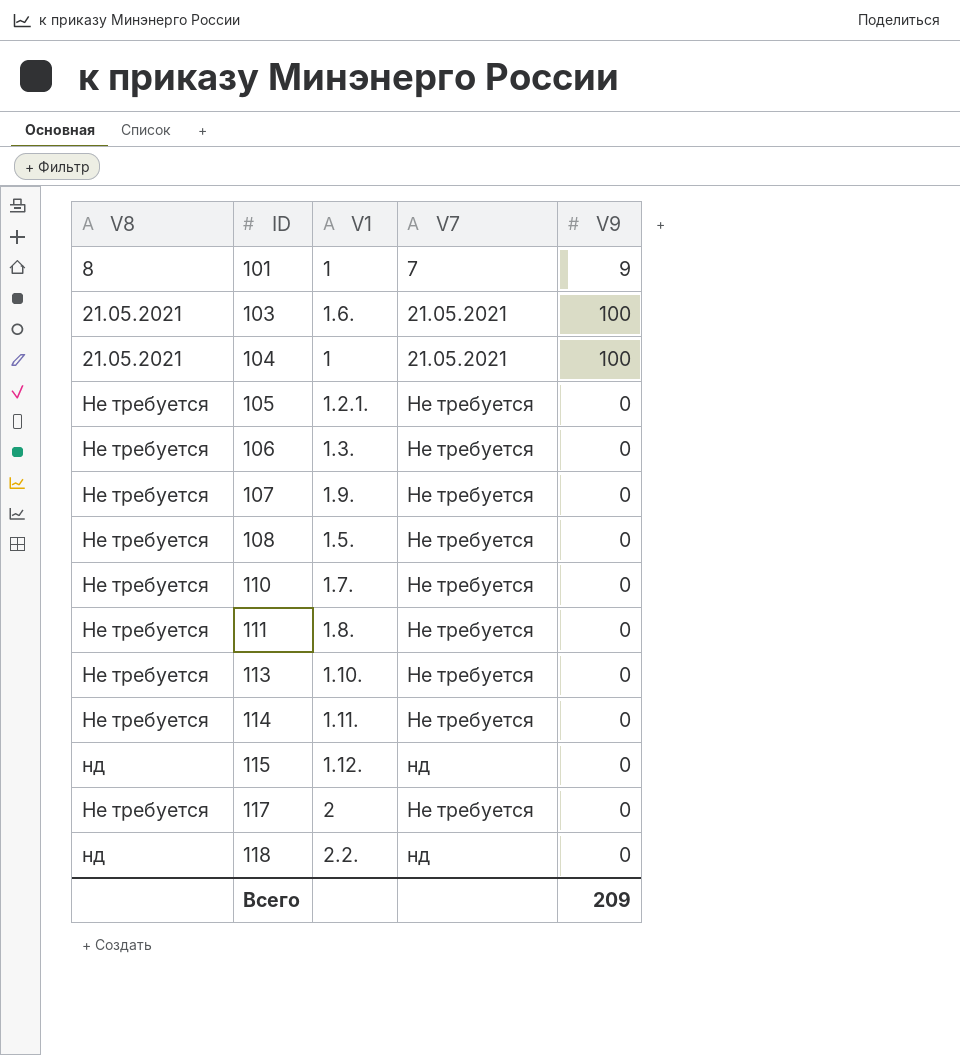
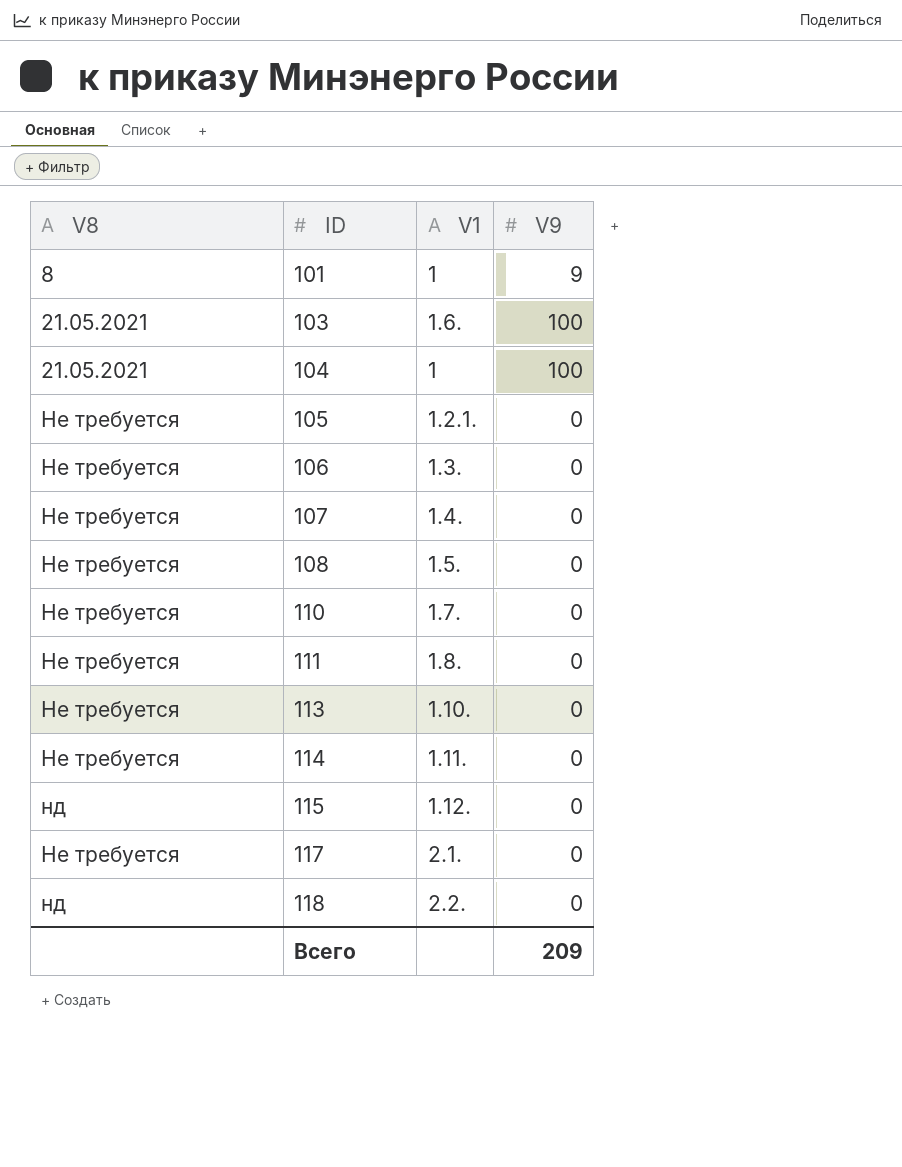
column V7 | position: 4 -> none
107 | V1: 1.9. -> 1.4.
117 | V1: 2 -> 2.1.

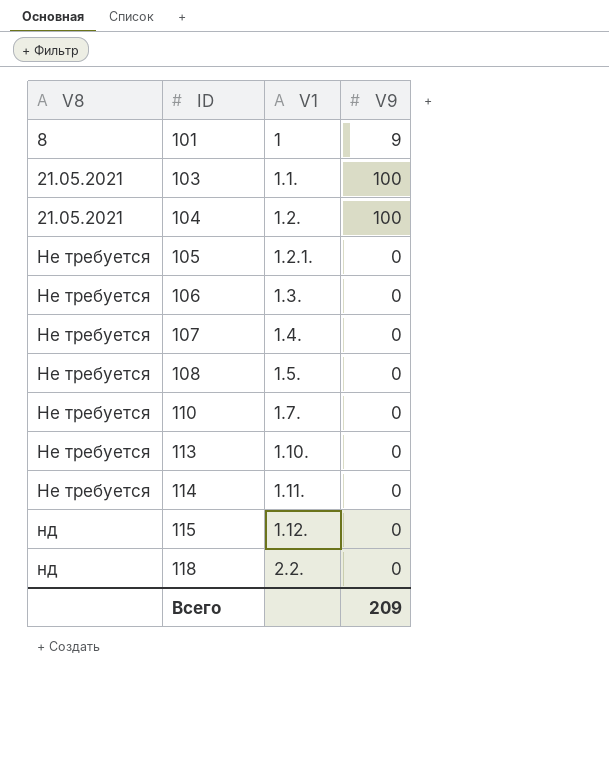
row 111: Не требуется | 1.8. | 0 -> none
row 117: Не требуется | 2.1. | 0 -> none
103 | V1: 1.6. -> 1.1.
104 | V1: 1 -> 1.2.

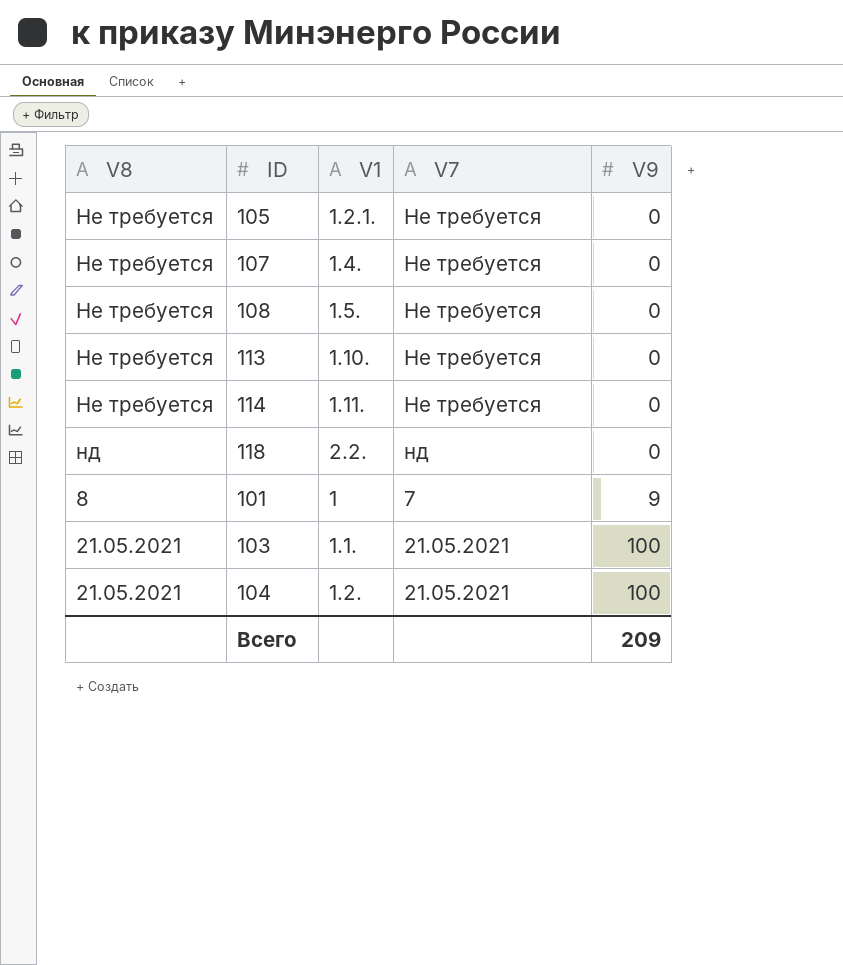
row order: ID ascending -> V9 ascending
column V7 | position: none -> 4
row 106: Не требуется | 1.3. | 0 -> none
row 110: Не требуется | 1.7. | 0 -> none
row 115: нд | 1.12. | 0 -> none

